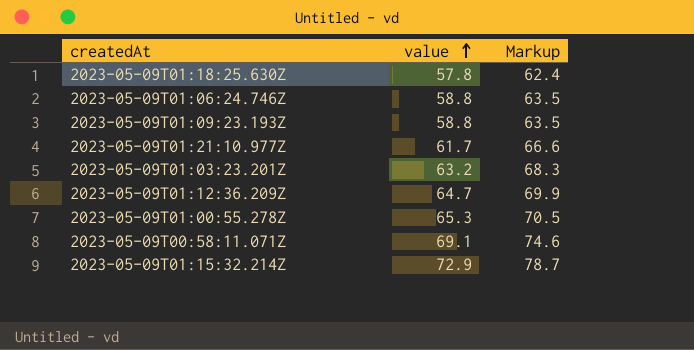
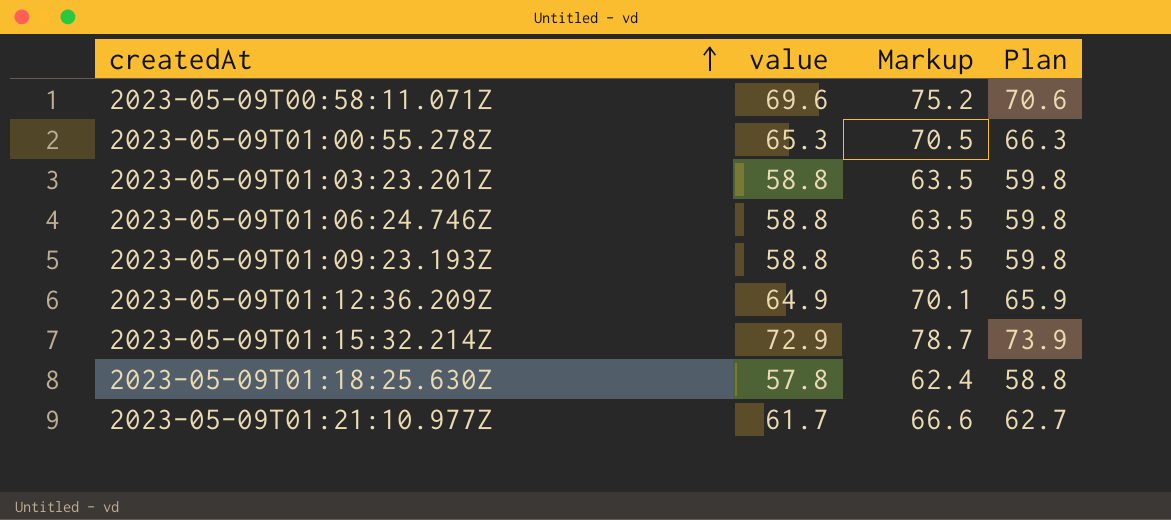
row order: value ascending -> createdAt ascending
column Plan | formula: none -> [value] + 1
2023-05-09T00:58:11.071Z | value: 69.1 -> 69.6
2023-05-09T00:58:11.071Z | Markup: 74.6 -> 75.2
2023-05-09T01:03:23.201Z | value: 63.2 -> 58.8
2023-05-09T01:03:23.201Z | Markup: 68.3 -> 63.5
2023-05-09T01:12:36.209Z | value: 64.7 -> 64.9
2023-05-09T01:12:36.209Z | Markup: 69.9 -> 70.1

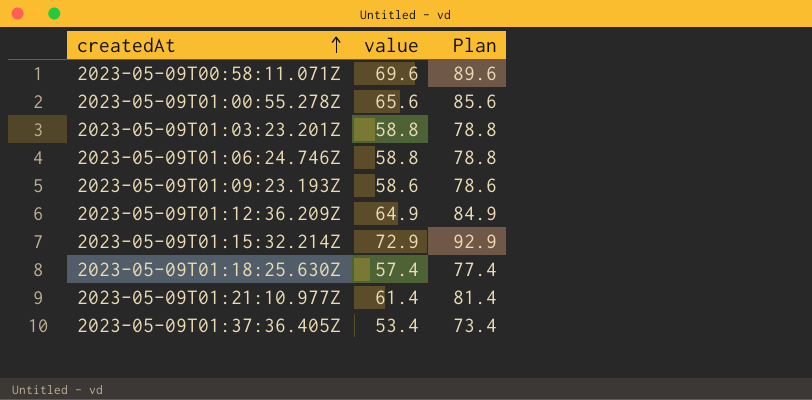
column Markup | formula: [value] * 1.08 -> none
column Plan | formula: [value] + 1 -> [value] + 20
2023-05-09T01:00:55.278Z | value: 65.3 -> 65.6
2023-05-09T01:09:23.193Z | value: 58.8 -> 58.6
2023-05-09T01:18:25.630Z | value: 57.8 -> 57.4
2023-05-09T01:21:10.977Z | value: 61.7 -> 61.4
row 2023-05-09T01:37:36.405Z: none -> 53.4 | 73.4

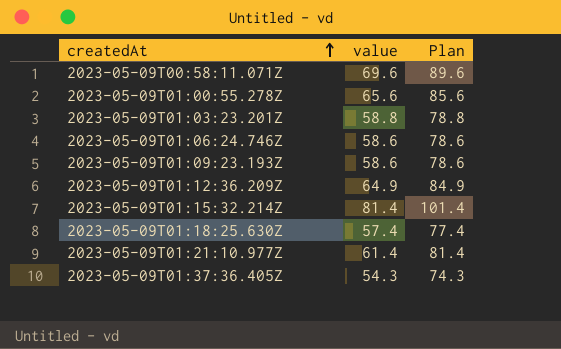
2023-05-09T01:06:24.746Z | value: 58.8 -> 58.6
2023-05-09T01:06:24.746Z | Plan: 78.8 -> 78.6
2023-05-09T01:15:32.214Z | value: 72.9 -> 81.4
2023-05-09T01:15:32.214Z | Plan: 92.9 -> 101.4
2023-05-09T01:37:36.405Z | value: 53.4 -> 54.3
2023-05-09T01:37:36.405Z | Plan: 73.4 -> 74.3

